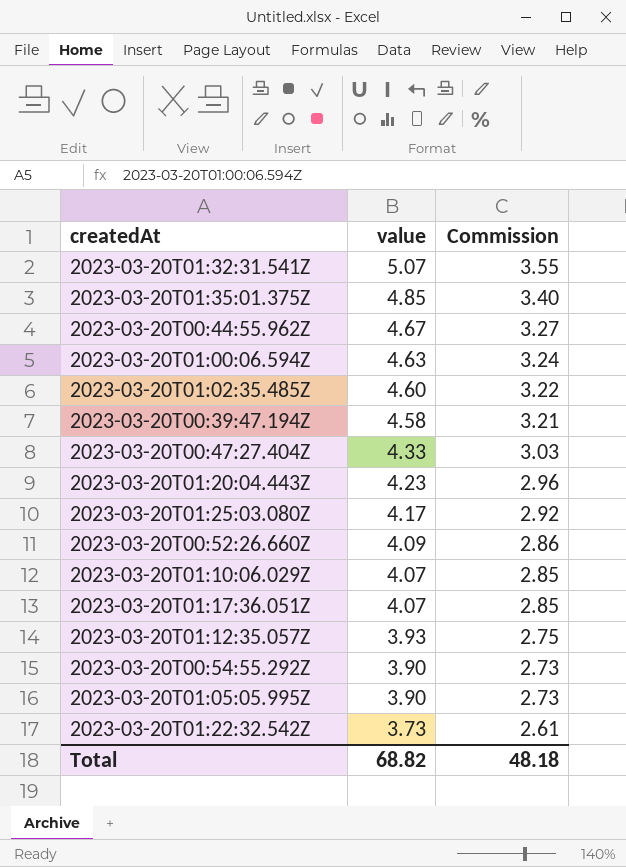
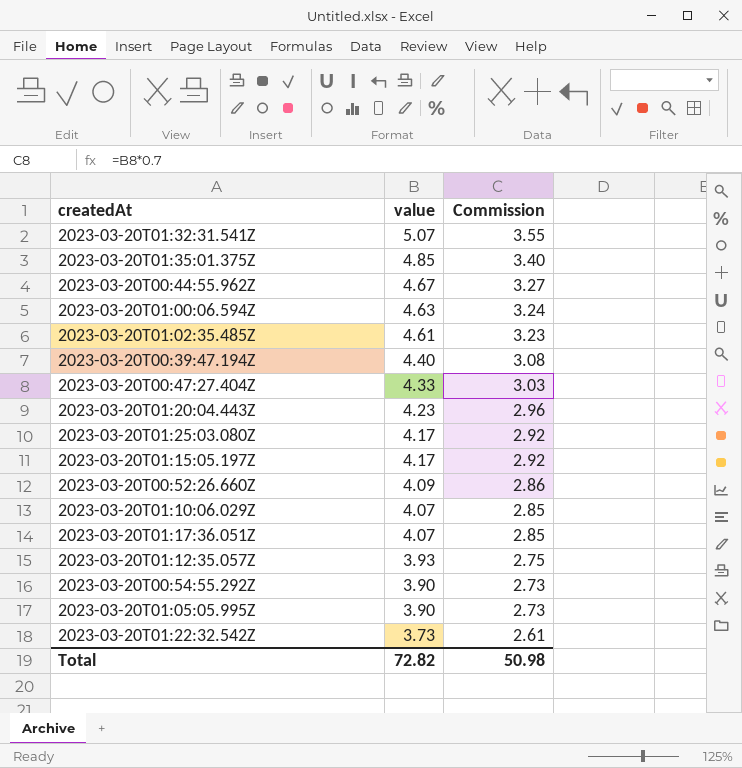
2023-03-20T01:02:35.485Z | value: 4.60 -> 4.61
2023-03-20T01:02:35.485Z | Commission: 3.22 -> 3.23
2023-03-20T00:39:47.194Z | value: 4.58 -> 4.40
2023-03-20T00:39:47.194Z | Commission: 3.21 -> 3.08
row 2023-03-20T01:15:05.197Z: none -> 4.17 | 2.92
Total | value: 68.82 -> 72.82
Total | Commission: 48.18 -> 50.98

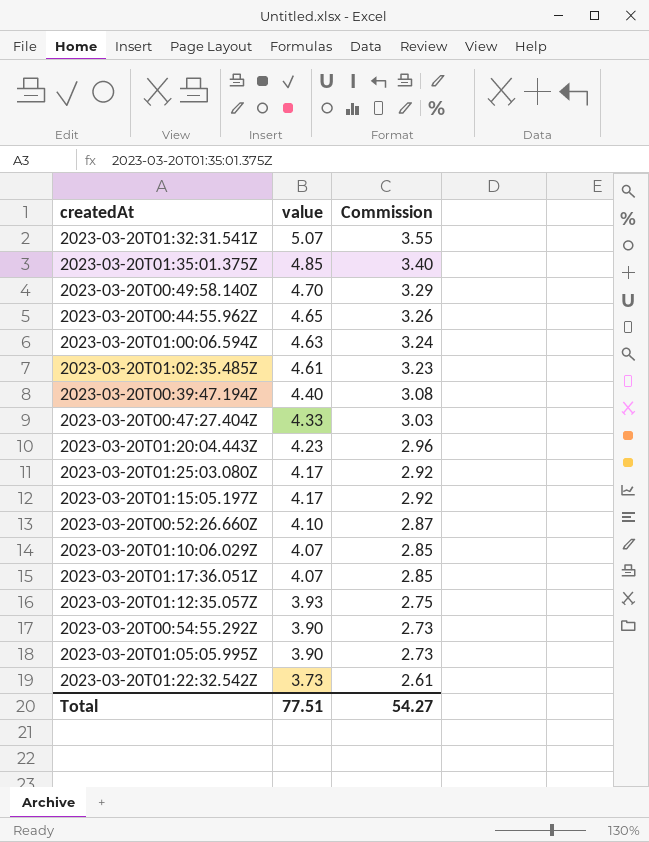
row 2023-03-20T00:49:58.140Z: none -> 4.70 | 3.29
2023-03-20T00:44:55.962Z | value: 4.67 -> 4.65
2023-03-20T00:44:55.962Z | Commission: 3.27 -> 3.26
2023-03-20T00:52:26.660Z | value: 4.09 -> 4.10
2023-03-20T00:52:26.660Z | Commission: 2.86 -> 2.87
Total | value: 72.82 -> 77.51
Total | Commission: 50.98 -> 54.27

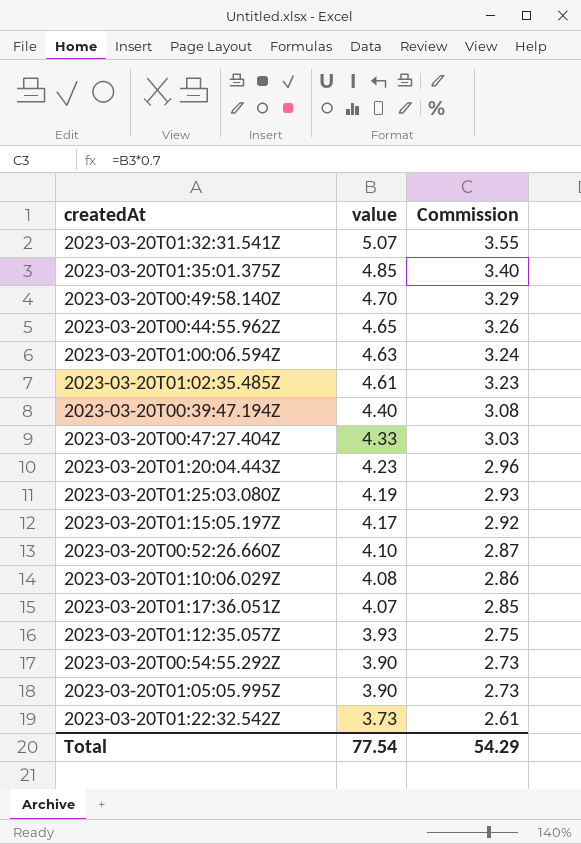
2023-03-20T01:25:03.080Z | value: 4.17 -> 4.19
2023-03-20T01:25:03.080Z | Commission: 2.92 -> 2.93
2023-03-20T01:10:06.029Z | value: 4.07 -> 4.08
2023-03-20T01:10:06.029Z | Commission: 2.85 -> 2.86
Total | value: 77.51 -> 77.54
Total | Commission: 54.27 -> 54.29

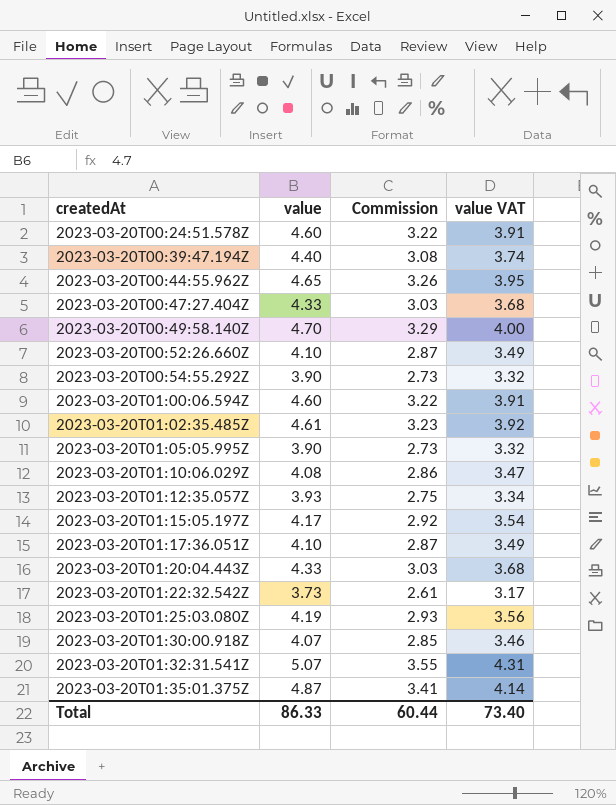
row order: value descending -> createdAt ascending
column value VAT | formula: none -> [value] * 0.85
row 2023-03-20T00:24:51.578Z: none -> 4.60 | 3.22 | 3.91
2023-03-20T01:00:06.594Z | value: 4.63 -> 4.60
2023-03-20T01:00:06.594Z | Commission: 3.24 -> 3.22
2023-03-20T01:17:36.051Z | value: 4.07 -> 4.10
2023-03-20T01:17:36.051Z | Commission: 2.85 -> 2.87
2023-03-20T01:20:04.443Z | value: 4.23 -> 4.33
2023-03-20T01:20:04.443Z | Commission: 2.96 -> 3.03
row 2023-03-20T01:30:00.918Z: none -> 4.07 | 2.85 | 3.46
2023-03-20T01:35:01.375Z | value: 4.85 -> 4.87
2023-03-20T01:35:01.375Z | Commission: 3.40 -> 3.41
Total | value: 77.54 -> 86.33
Total | Commission: 54.29 -> 60.44

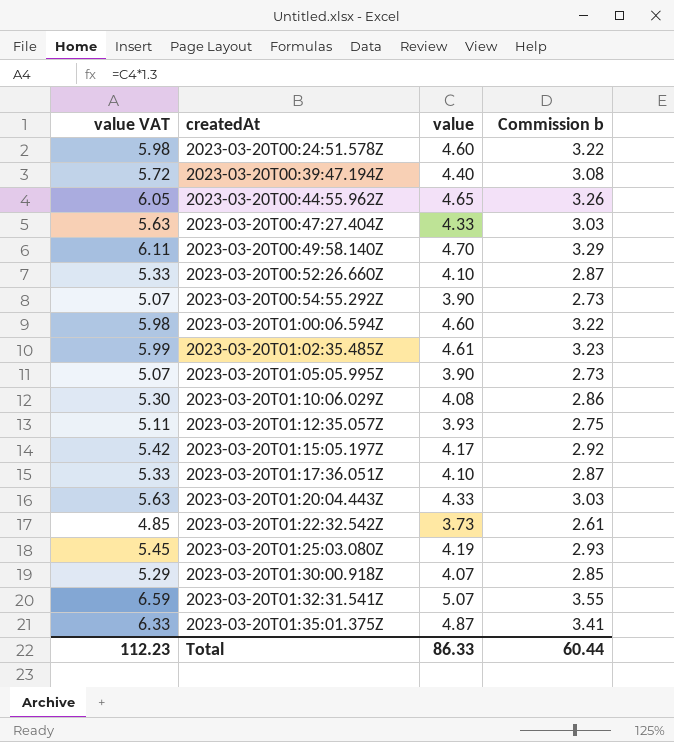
column value VAT | formula: [value] * 0.85 -> [value] * 1.3
column value VAT | position: 4 -> 1
column name: Commission -> Commission b
Total | value VAT: 73.40 -> 112.23

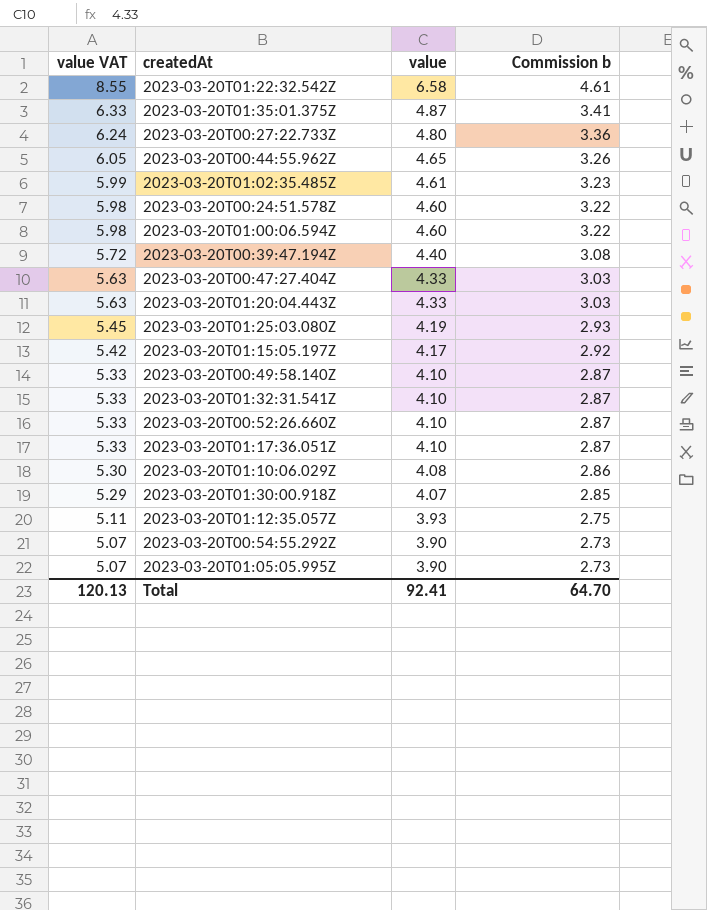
row order: createdAt ascending -> value VAT descending
2023-03-20T01:22:32.542Z | value VAT: 4.85 -> 8.55
2023-03-20T01:22:32.542Z | value: 3.73 -> 6.58
2023-03-20T01:22:32.542Z | Commission b: 2.61 -> 4.61
row 2023-03-20T00:27:22.733Z: none -> 6.24 | 4.80 | 3.36
2023-03-20T00:49:58.140Z | value VAT: 6.11 -> 5.33
2023-03-20T00:49:58.140Z | value: 4.70 -> 4.10
2023-03-20T00:49:58.140Z | Commission b: 3.29 -> 2.87
2023-03-20T01:32:31.541Z | value VAT: 6.59 -> 5.33
2023-03-20T01:32:31.541Z | value: 5.07 -> 4.10
2023-03-20T01:32:31.541Z | Commission b: 3.55 -> 2.87
Total | value VAT: 112.23 -> 120.13
Total | value: 86.33 -> 92.41
Total | Commission b: 60.44 -> 64.70

